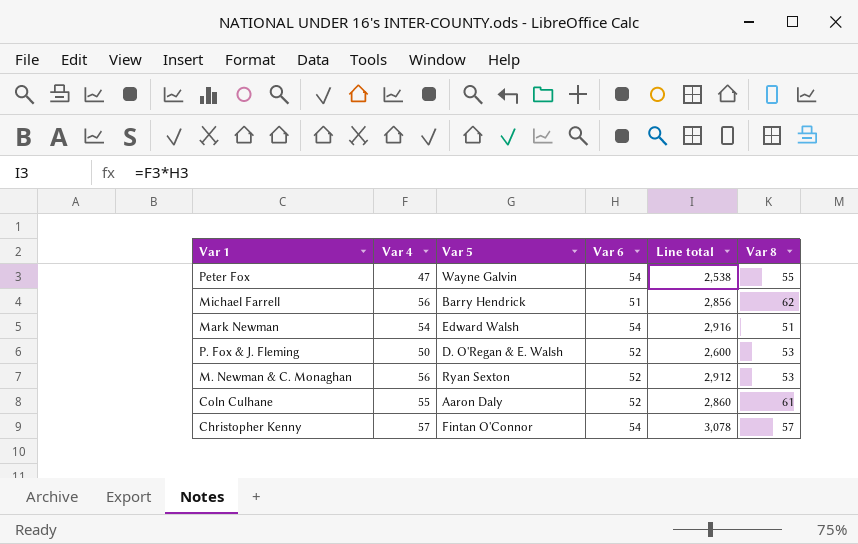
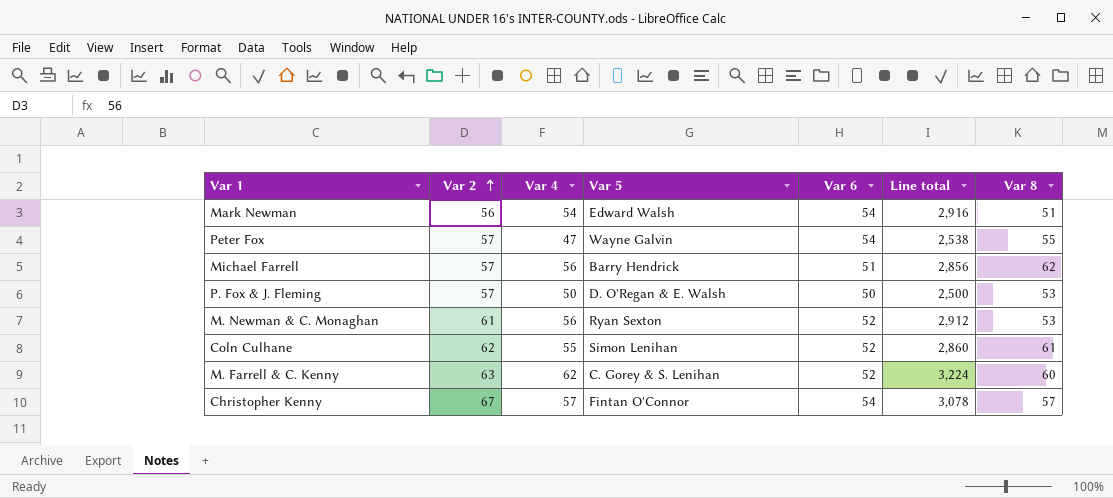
row order: none -> Var 2 ascending
column Var 2 | position: none -> 2
P. Fox & J. Fleming | Var 6: 52 -> 50
P. Fox & J. Fleming | Line total: 2,600 -> 2,500
Coln Culhane | Var 5: Aaron Daly -> Simon Lenihan
row M. Farrell & C. Kenny: none -> 63 | 62 | C. Gorey & S. Lenihan | 52 | 3,224 | 60

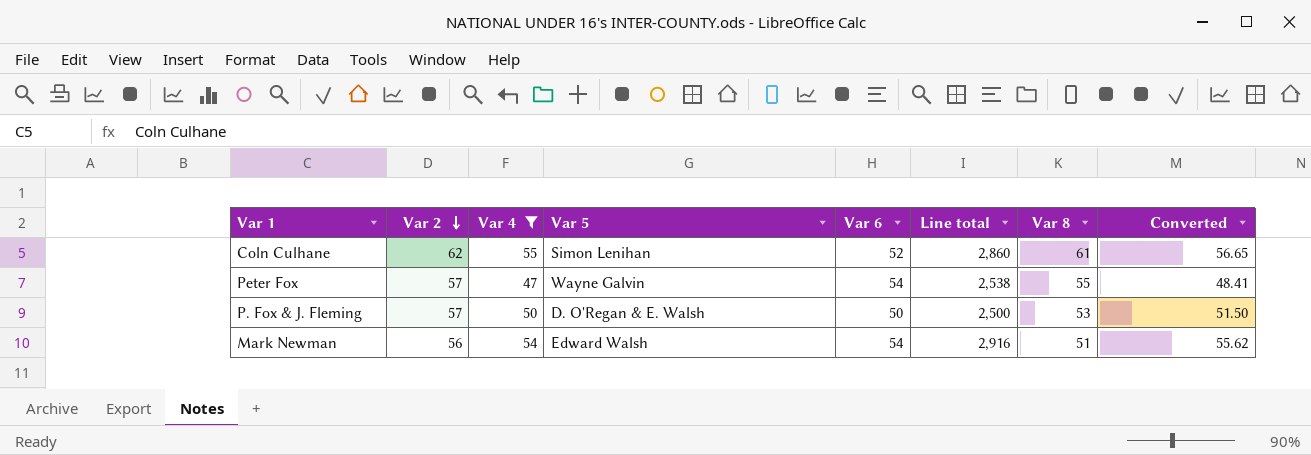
filter: none -> Var 4 <= 55
row order: Var 2 ascending -> Var 2 descending
column Converted | formula: none -> [Var 4] * 1.03

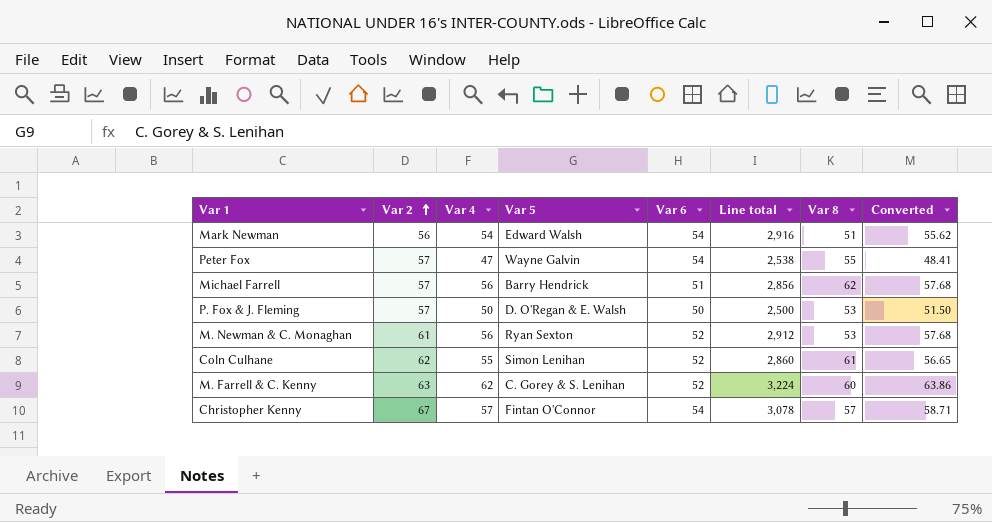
filter: Var 4 <= 55 -> none
row order: Var 2 descending -> Var 2 ascending

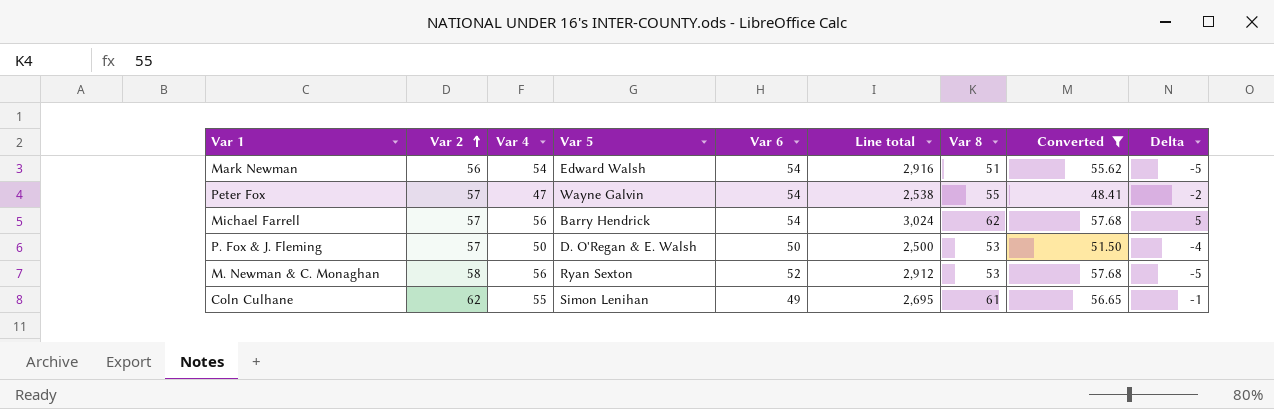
filter: none -> Converted <= 57.68
column Delta | formula: none -> [Var 8] - [Var 2]
Michael Farrell | Var 6: 51 -> 54
Michael Farrell | Line total: 2,856 -> 3,024
M. Newman & C. Monaghan | Var 2: 61 -> 58
Coln Culhane | Var 6: 52 -> 49
Coln Culhane | Line total: 2,860 -> 2,695

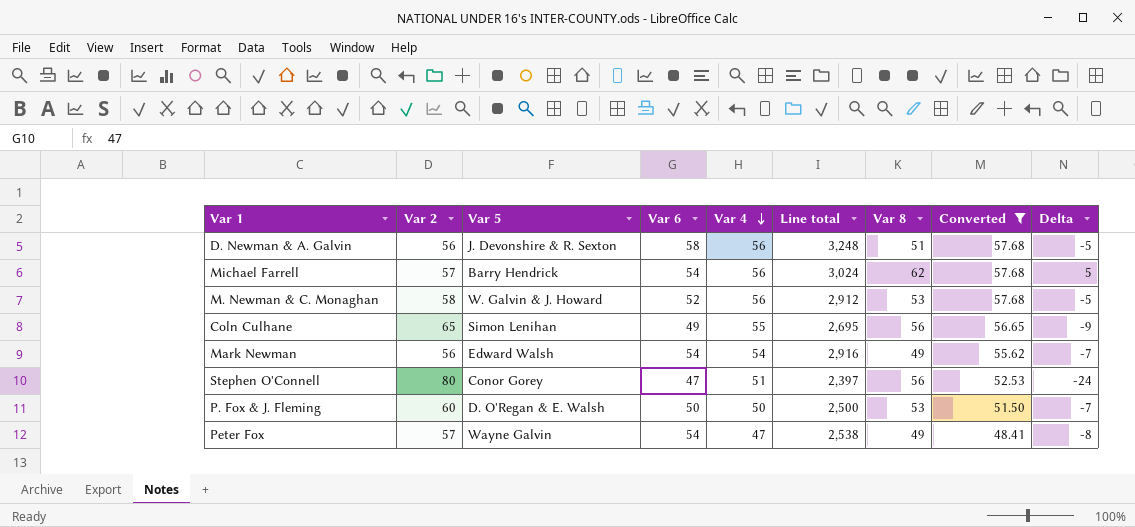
row order: Var 2 ascending -> Var 4 descending
column Var 4 | position: 3 -> 5
row D. Newman & A. Galvin: none -> 56 | J. Devonshire & R. Sexton | 58 | 56 | 3,248 | 51 | 57.68 | -5
M. Newman & C. Monaghan | Var 5: Ryan Sexton -> W. Galvin & J. Howard
Coln Culhane | Var 2: 62 -> 65
Coln Culhane | Var 8: 61 -> 56
Coln Culhane | Delta: -1 -> -9
Mark Newman | Var 8: 51 -> 49
Mark Newman | Delta: -5 -> -7
row Stephen O'Connell: none -> 80 | Conor Gorey | 47 | 51 | 2,397 | 56 | 52.53 | -24
P. Fox & J. Fleming | Var 2: 57 -> 60
P. Fox & J. Fleming | Delta: -4 -> -7
Peter Fox | Var 8: 55 -> 49
Peter Fox | Delta: -2 -> -8

